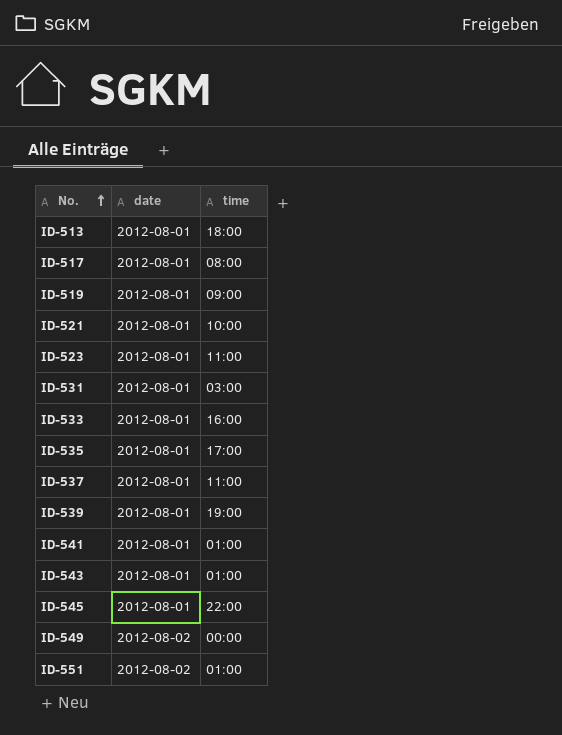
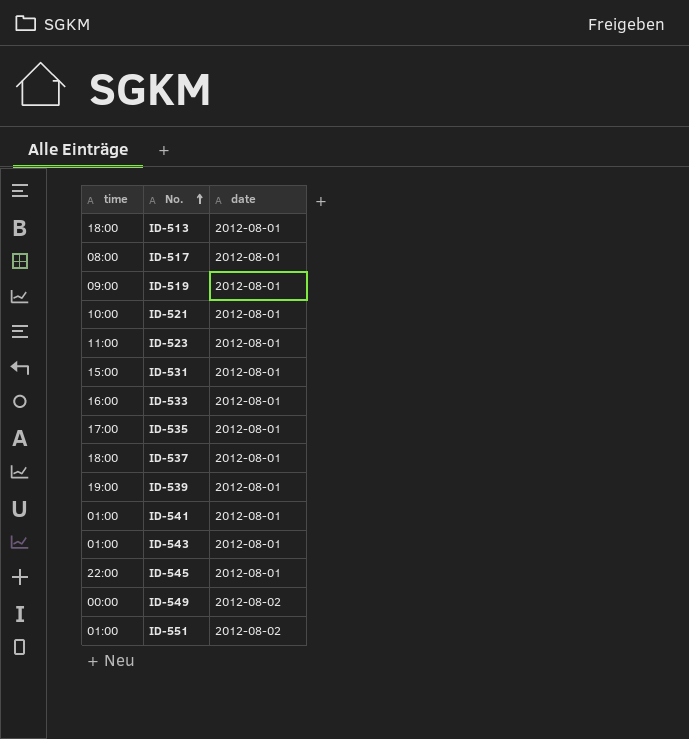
column time | position: 3 -> 1
ID-531 | time: 03:00 -> 15:00
ID-537 | time: 11:00 -> 18:00

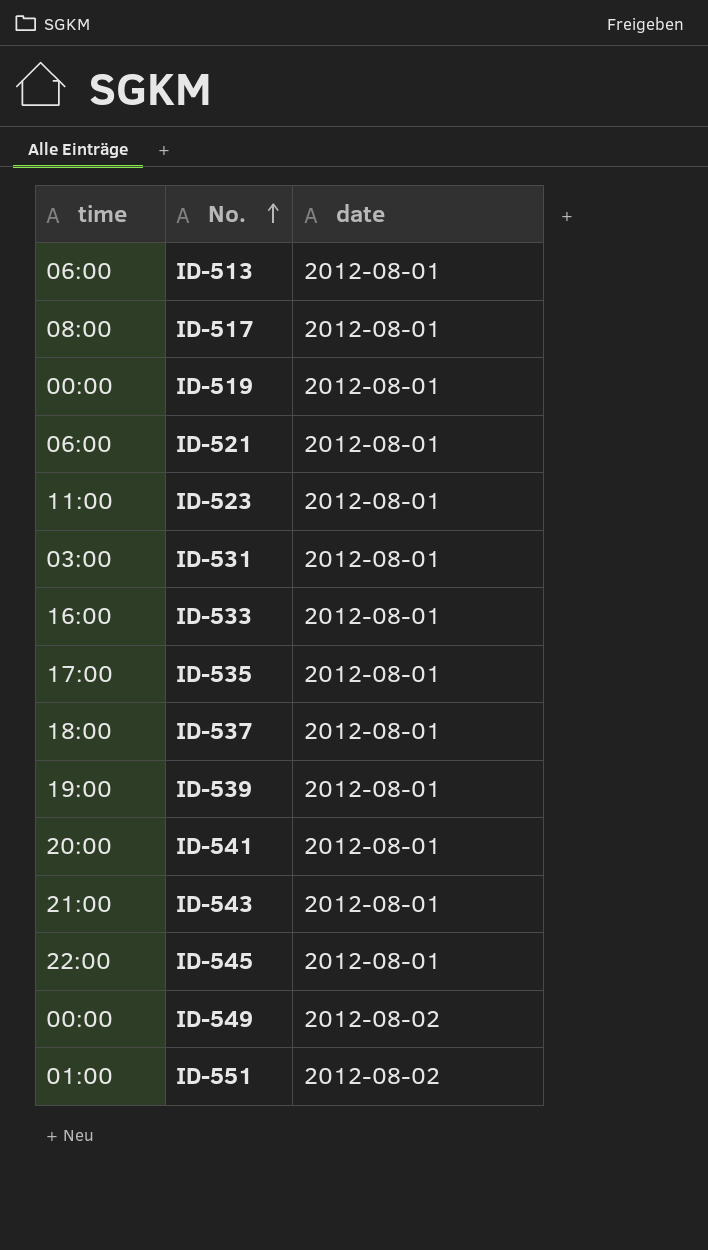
ID-513 | time: 18:00 -> 06:00
ID-519 | time: 09:00 -> 00:00
ID-521 | time: 10:00 -> 06:00
ID-531 | time: 15:00 -> 03:00
ID-541 | time: 01:00 -> 20:00
ID-543 | time: 01:00 -> 21:00

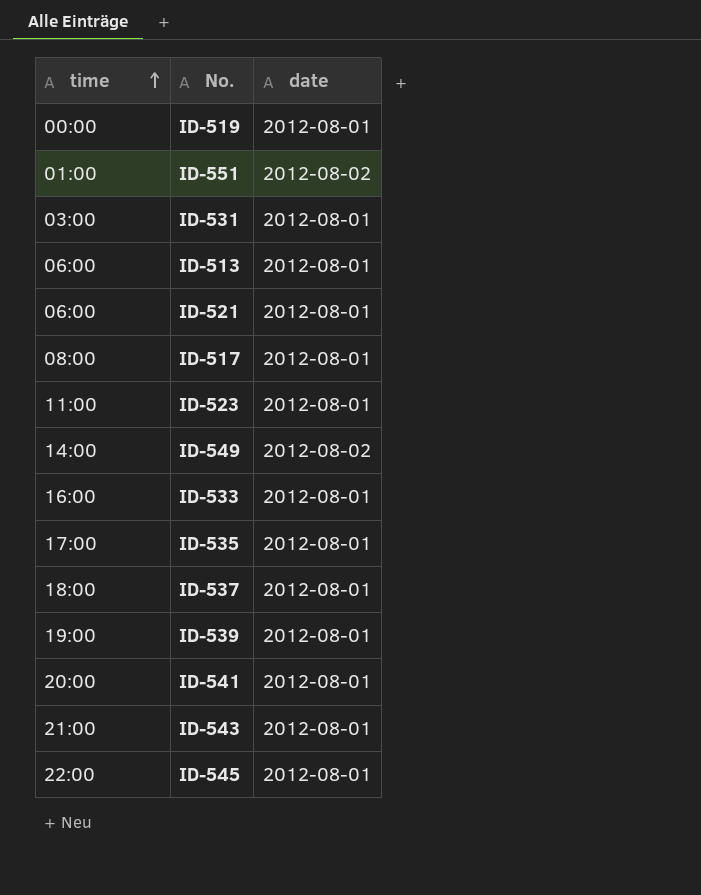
row order: No. ascending -> time ascending
ID-549 | time: 00:00 -> 14:00

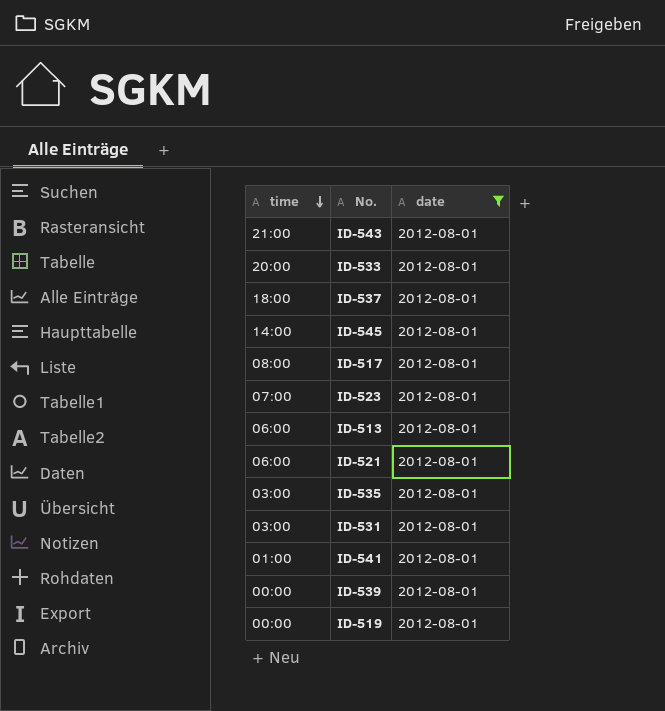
filter: none -> date = 2012-08-01
row order: time ascending -> time descending
ID-533 | time: 16:00 -> 20:00
ID-545 | time: 22:00 -> 14:00
ID-523 | time: 11:00 -> 07:00
ID-535 | time: 17:00 -> 03:00
ID-541 | time: 20:00 -> 01:00
ID-539 | time: 19:00 -> 00:00

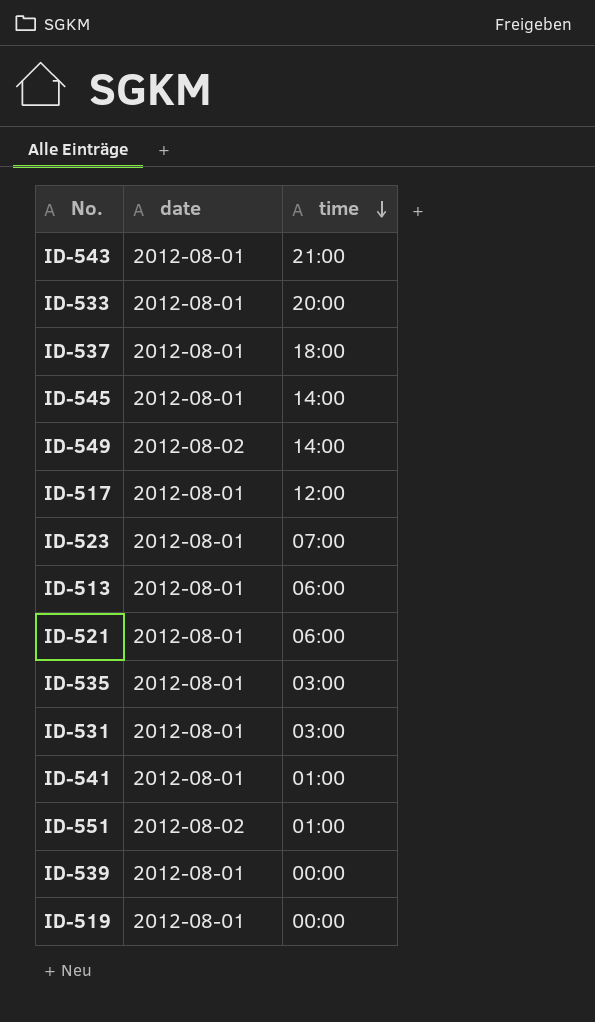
filter: date = 2012-08-01 -> none
column time | position: 1 -> 3
ID-517 | time: 08:00 -> 12:00

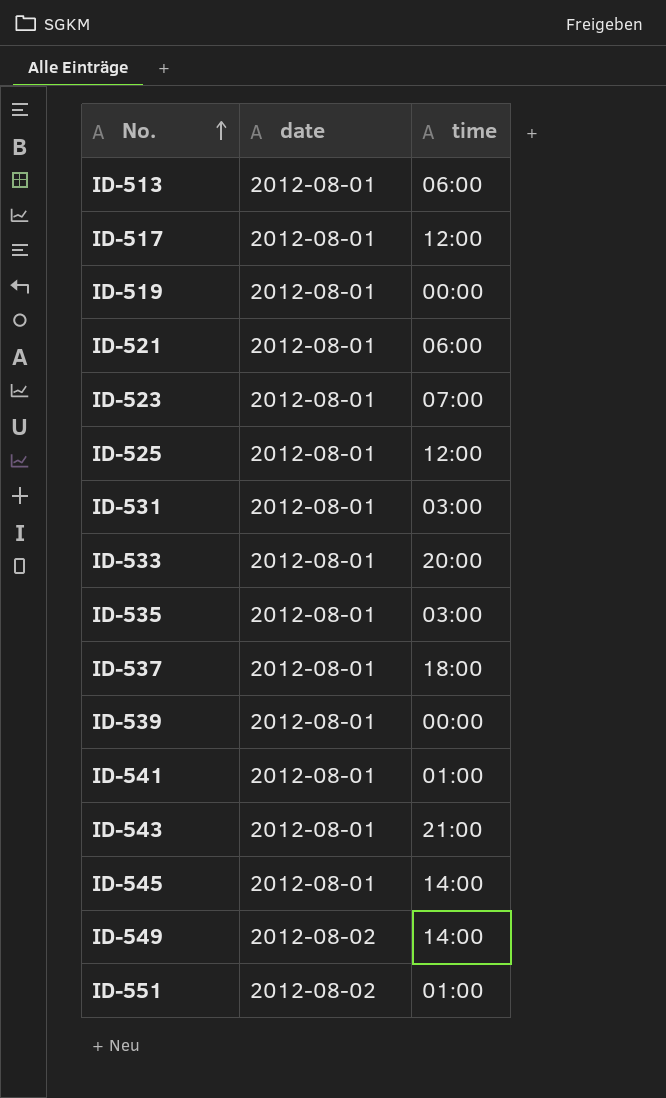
row order: time descending -> No. ascending
row ID-525: none -> 2012-08-01 | 12:00

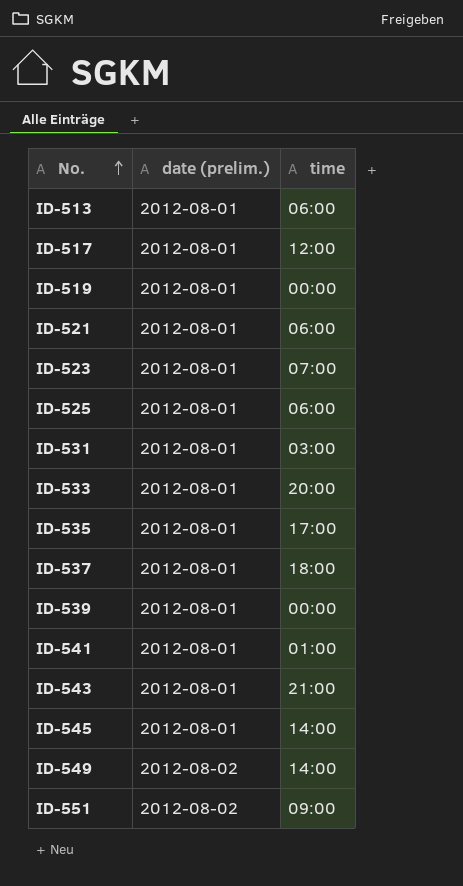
column name: date -> date (prelim.)
ID-525 | time: 12:00 -> 06:00
ID-535 | time: 03:00 -> 17:00
ID-551 | time: 01:00 -> 09:00

